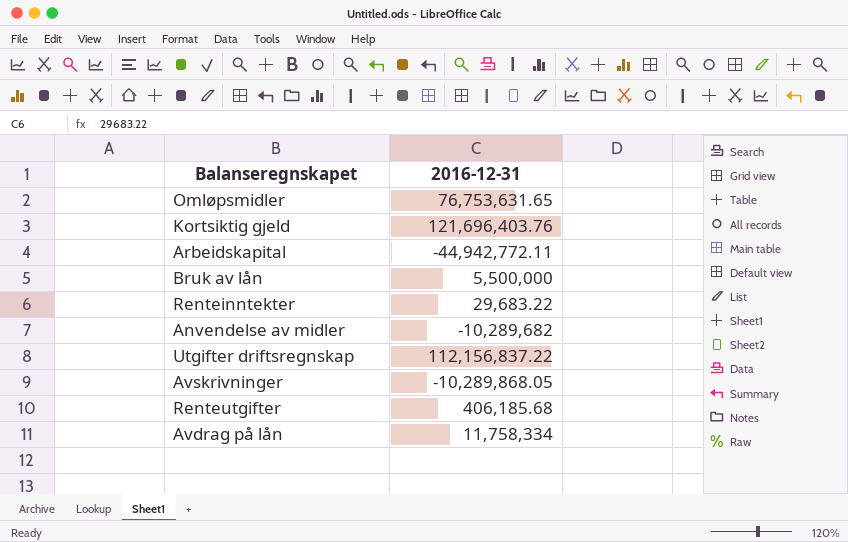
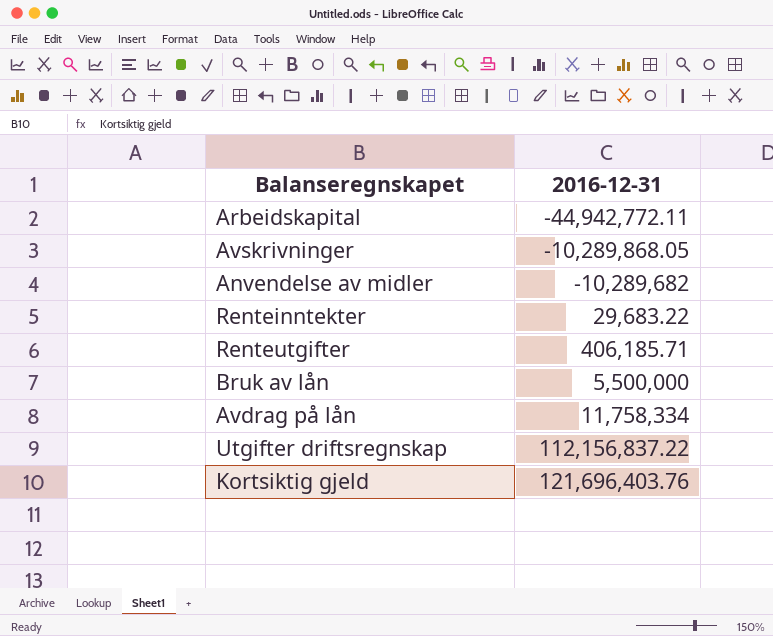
row order: none -> 2016-12-31 ascending
row Omløpsmidler: 76,753,631.65 -> none
Renteutgifter | 2016-12-31: 406,185.68 -> 406,185.71

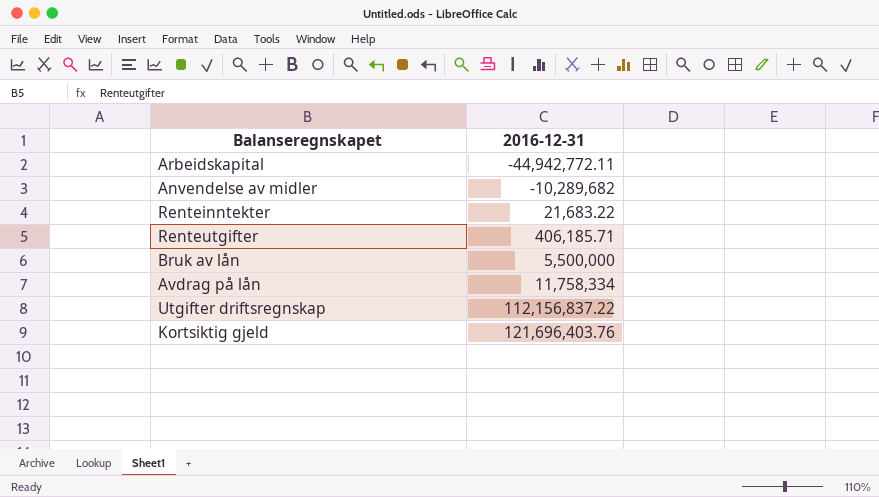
row Avskrivninger: -10,289,868.05 -> none
Renteinntekter | 2016-12-31: 29,683.22 -> 21,683.22

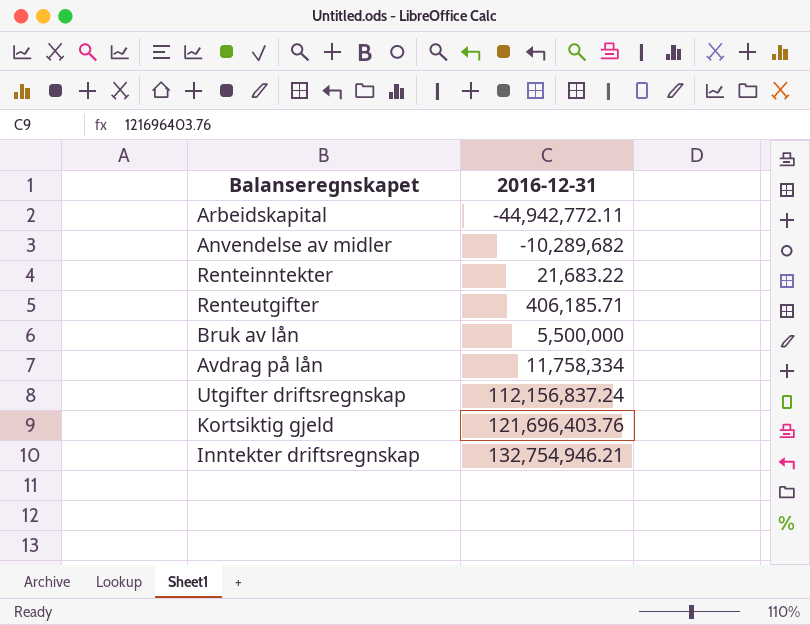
Utgifter driftsregnskap | 2016-12-31: 112,156,837.22 -> 112,156,837.24
row Inntekter driftsregnskap: none -> 132,754,946.21

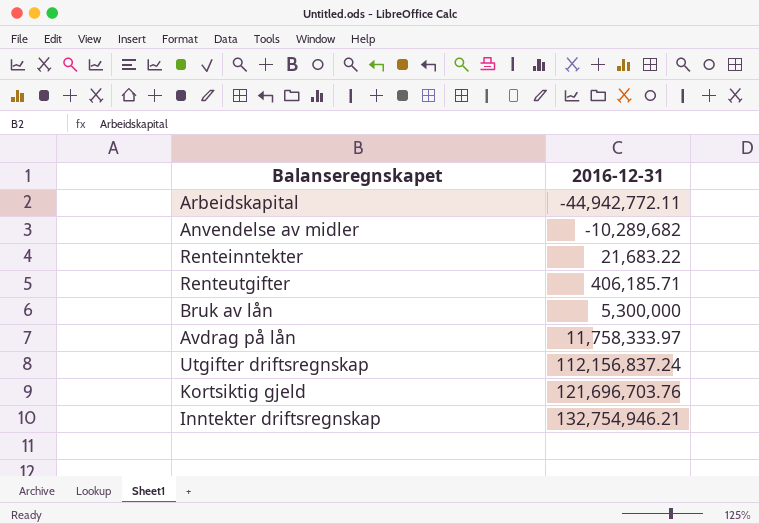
Bruk av lån | 2016-12-31: 5,500,000 -> 5,300,000
Avdrag på lån | 2016-12-31: 11,758,334 -> 11,758,333.97
Kortsiktig gjeld | 2016-12-31: 121,696,403.76 -> 121,696,703.76

